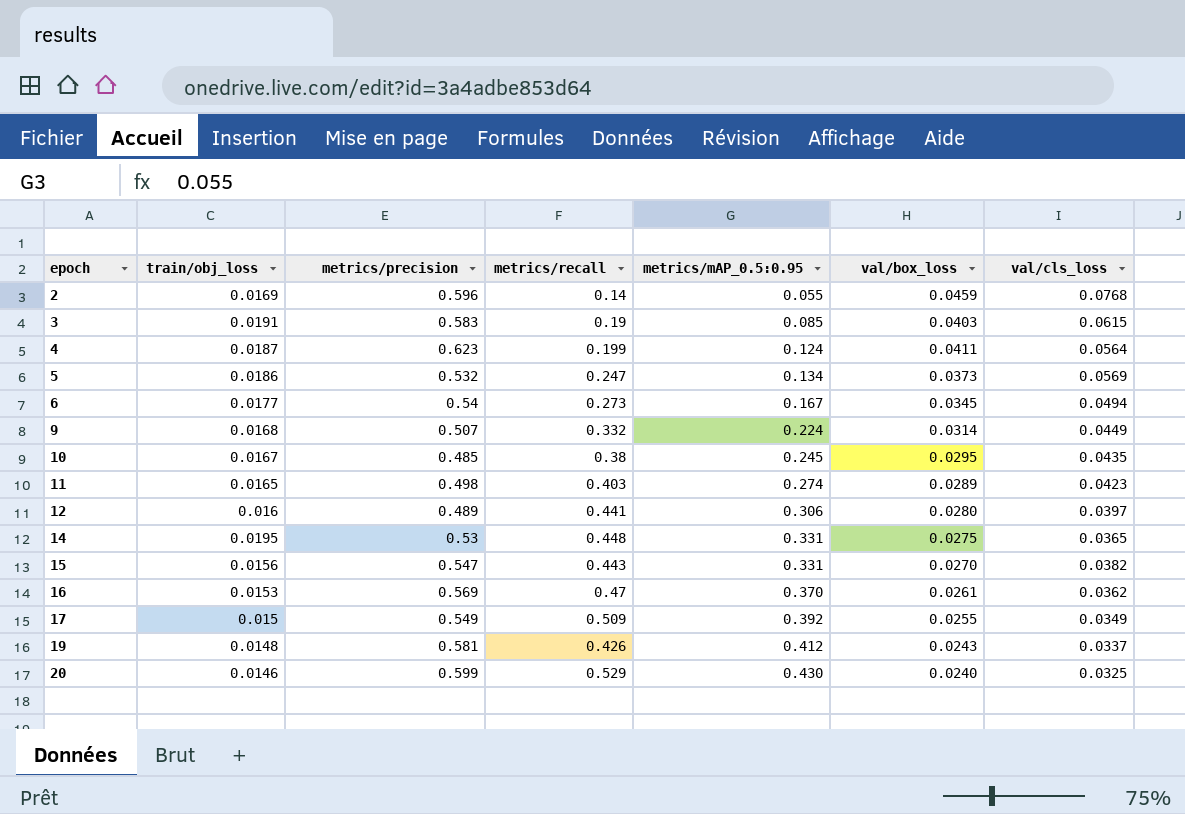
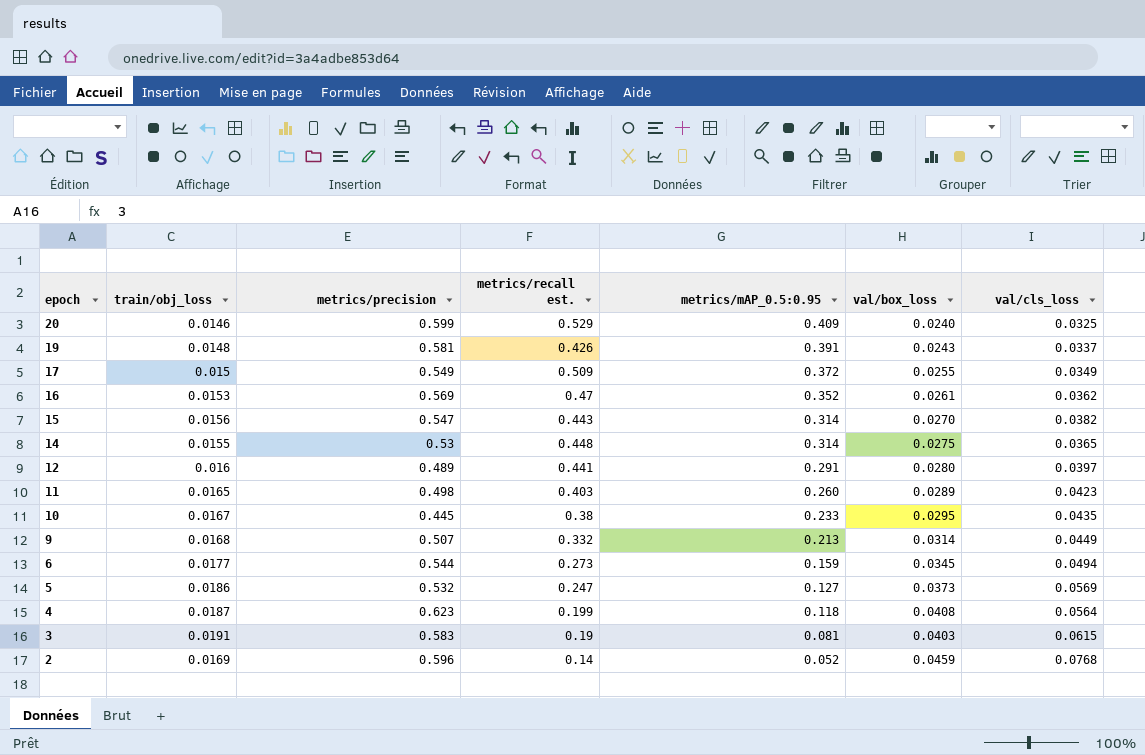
row order: epoch ascending -> epoch descending
column name: metrics/recall -> metrics/recall est.
20 | metrics/mAP_0.5:0.95: 0.430 -> 0.409
19 | metrics/mAP_0.5:0.95: 0.412 -> 0.391
17 | metrics/mAP_0.5:0.95: 0.392 -> 0.372
16 | metrics/mAP_0.5:0.95: 0.370 -> 0.352
15 | metrics/mAP_0.5:0.95: 0.331 -> 0.314
14 | train/obj_loss: 0.0195 -> 0.0155
14 | metrics/mAP_0.5:0.95: 0.331 -> 0.314
12 | metrics/mAP_0.5:0.95: 0.306 -> 0.291
11 | metrics/mAP_0.5:0.95: 0.274 -> 0.260
10 | metrics/precision: 0.485 -> 0.445
10 | metrics/mAP_0.5:0.95: 0.245 -> 0.233
9 | metrics/mAP_0.5:0.95: 0.224 -> 0.213
6 | metrics/precision: 0.54 -> 0.544
6 | metrics/mAP_0.5:0.95: 0.167 -> 0.159
5 | metrics/mAP_0.5:0.95: 0.134 -> 0.127
4 | metrics/mAP_0.5:0.95: 0.124 -> 0.118
4 | val/box_loss: 0.0411 -> 0.0408
3 | metrics/mAP_0.5:0.95: 0.085 -> 0.081
2 | metrics/mAP_0.5:0.95: 0.055 -> 0.052

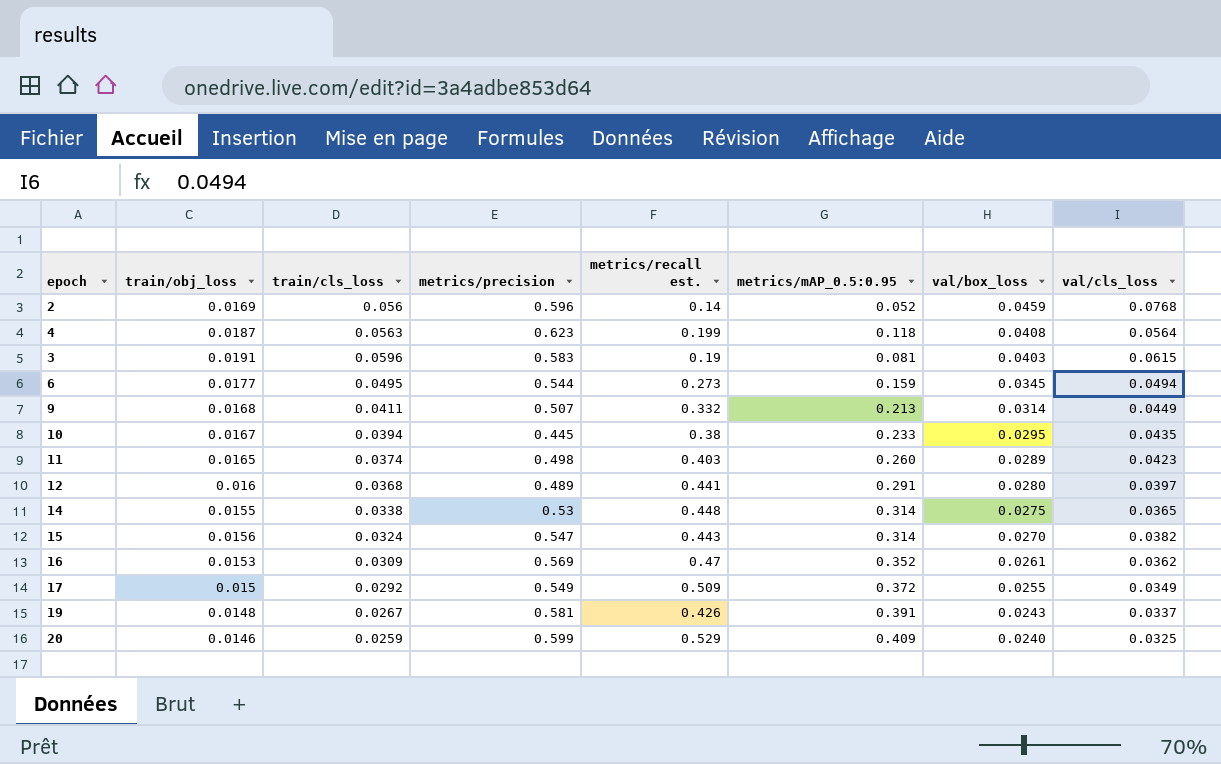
row order: epoch descending -> val/box_loss descending
column train/cls_loss | position: none -> 3
row 5: 0.0186 | 0.532 | 0.247 | 0.127 | 0.0373 | 0.0569 -> none

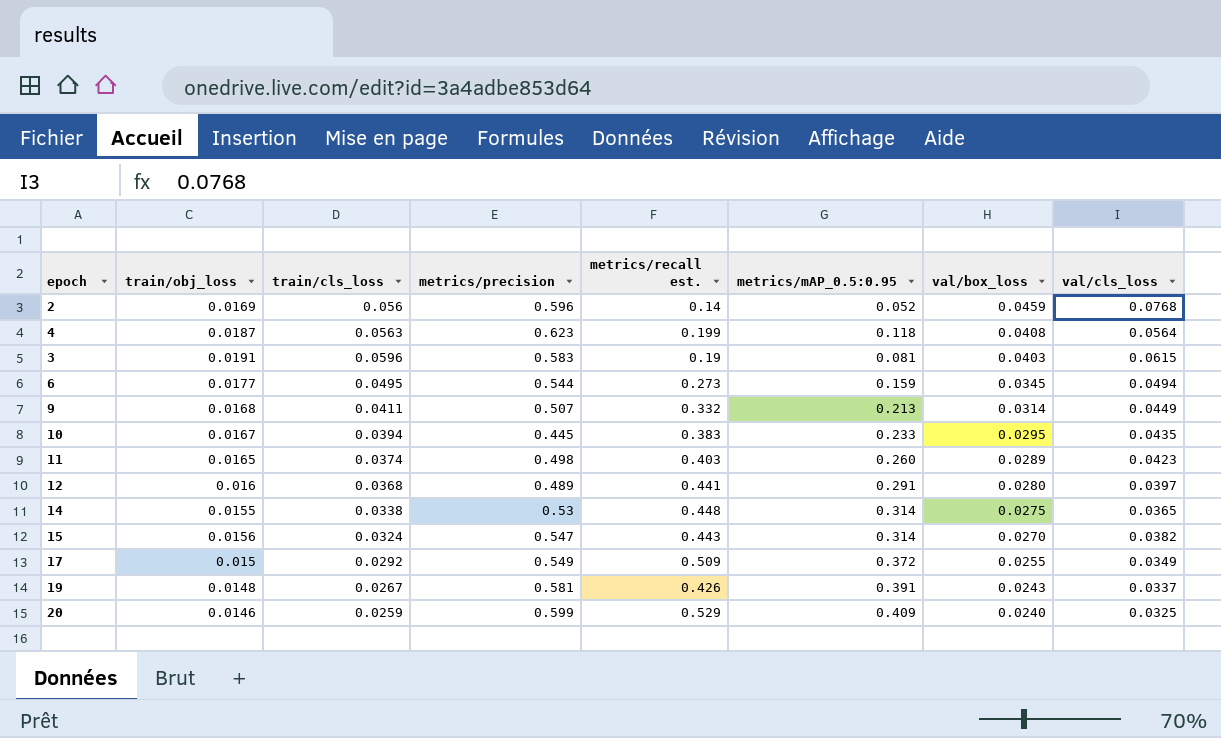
row 16: 0.0153 | 0.0309 | 0.569 | 0.47 | 0.352 | 0.0261 | 0.0362 -> none
10 | metrics/recall est.: 0.38 -> 0.383

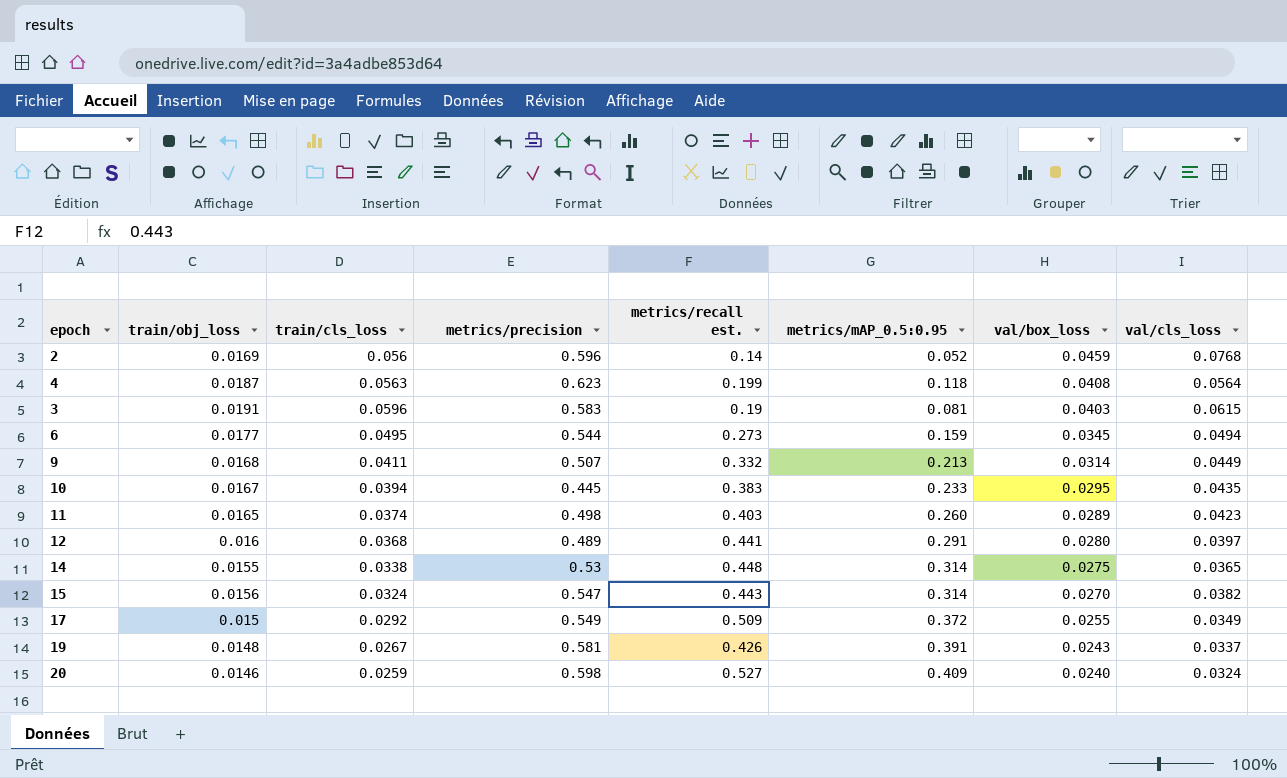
20 | metrics/precision: 0.599 -> 0.598
20 | metrics/recall est.: 0.529 -> 0.527
20 | val/cls_loss: 0.0325 -> 0.0324

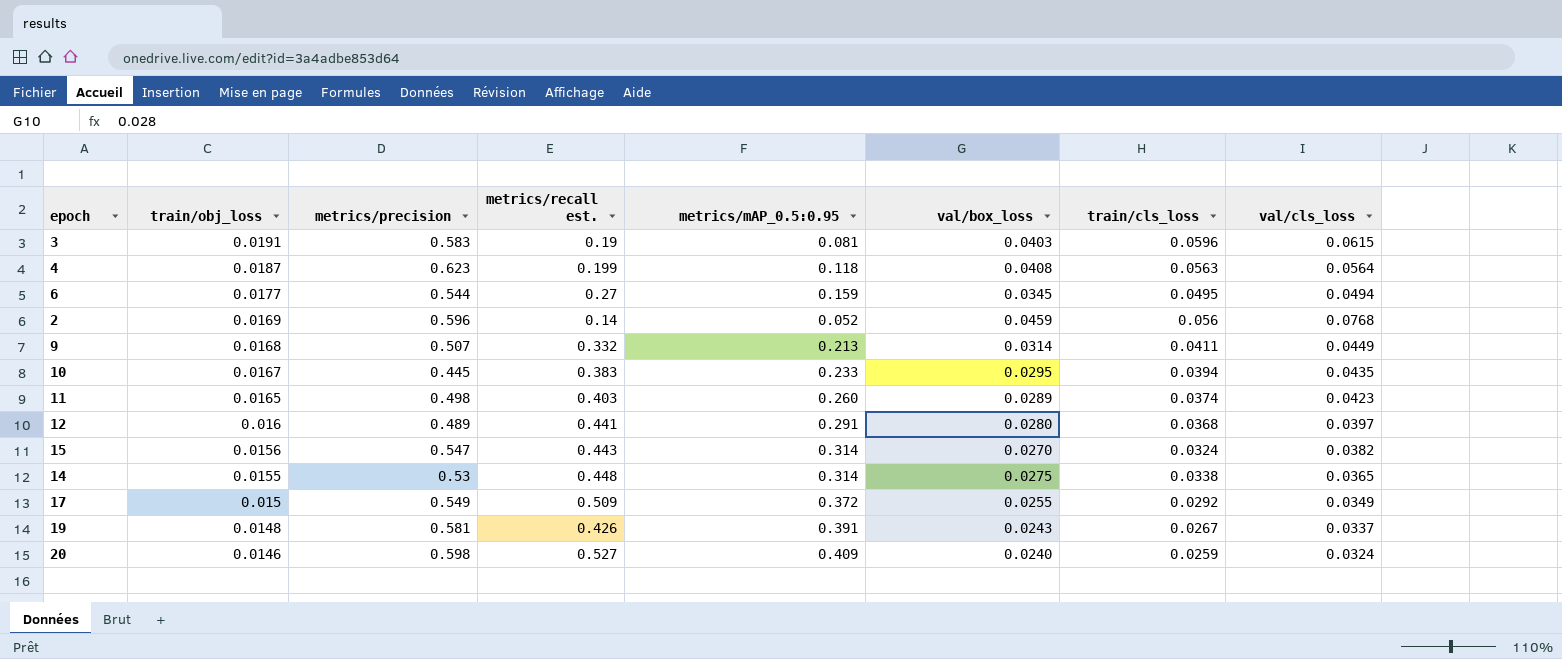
row order: val/box_loss descending -> train/obj_loss descending
column train/cls_loss | position: 3 -> 7
6 | metrics/recall est.: 0.273 -> 0.27

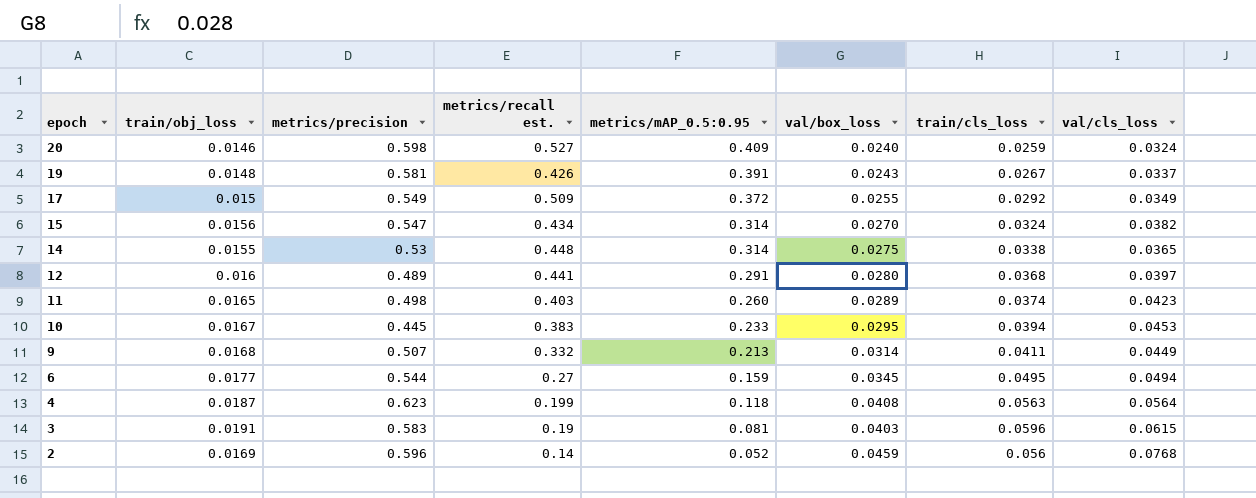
row order: train/obj_loss descending -> epoch descending
15 | metrics/recall est.: 0.443 -> 0.434
10 | val/cls_loss: 0.0435 -> 0.0453

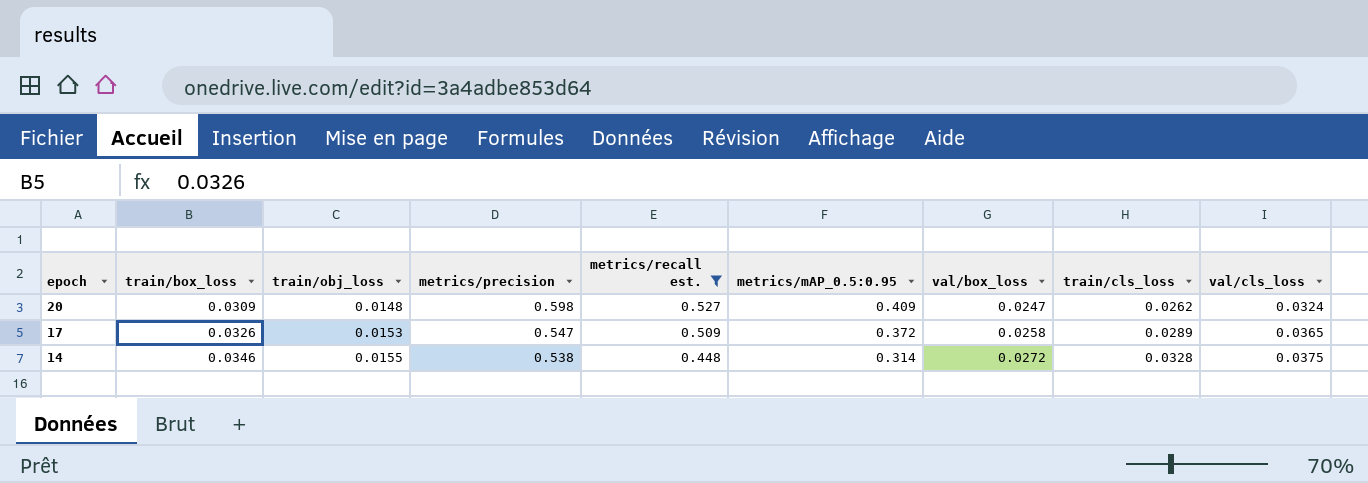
filter: none -> metrics/recall est. >= 0.448
column train/box_loss | position: none -> 2
20 | train/obj_loss: 0.0146 -> 0.0148
20 | val/box_loss: 0.0240 -> 0.0247
20 | train/cls_loss: 0.0259 -> 0.0262
17 | train/obj_loss: 0.015 -> 0.0153
17 | metrics/precision: 0.549 -> 0.547
17 | val/box_loss: 0.0255 -> 0.0258
17 | train/cls_loss: 0.0292 -> 0.0289
17 | val/cls_loss: 0.0349 -> 0.0365
14 | metrics/precision: 0.53 -> 0.538
14 | val/box_loss: 0.0275 -> 0.0272
14 | train/cls_loss: 0.0338 -> 0.0328
14 | val/cls_loss: 0.0365 -> 0.0375

